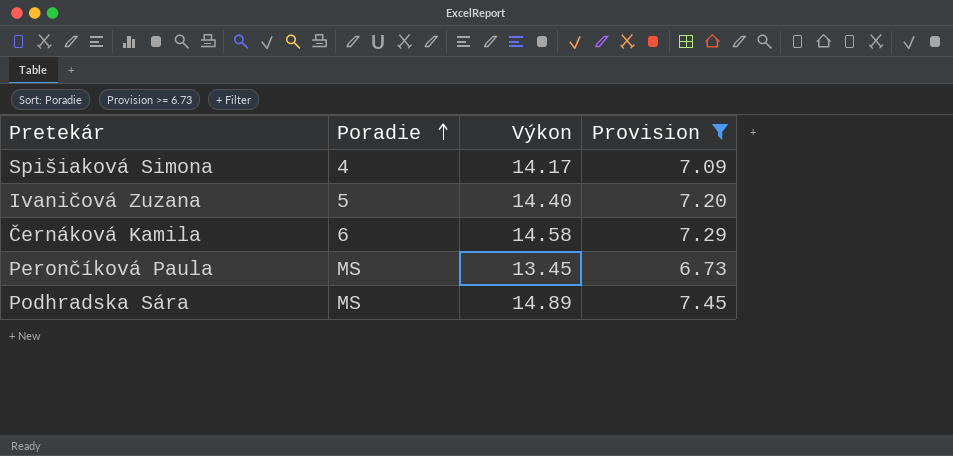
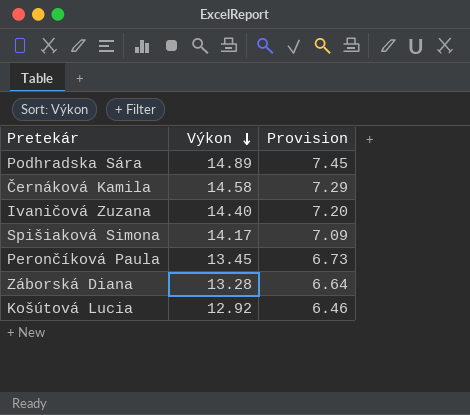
filter: Provision >= 6.73 -> none
row order: Poradie ascending -> Výkon descending
column Poradie | position: 2 -> none

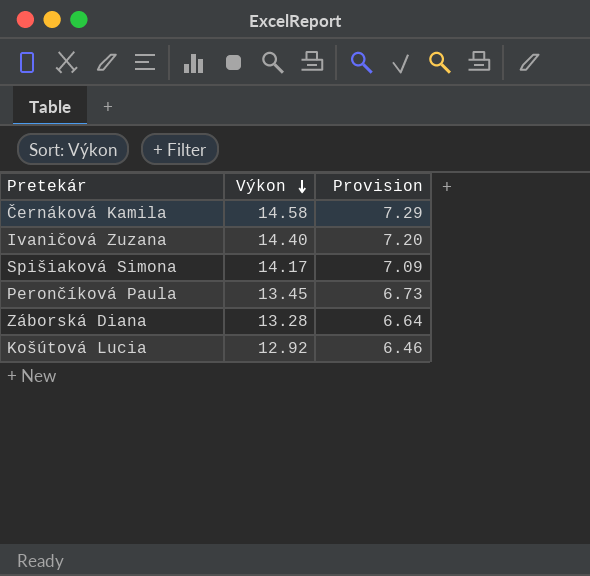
row Podhradska Sára: 14.89 | 7.45 -> none

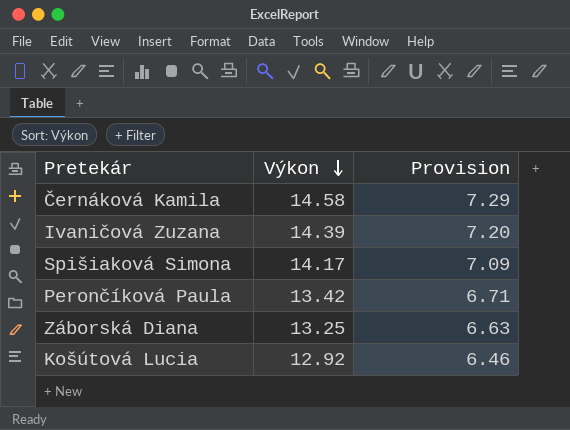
Ivaničová Zuzana | Výkon: 14.40 -> 14.39
Perončíková Paula | Výkon: 13.45 -> 13.42
Perončíková Paula | Provision: 6.73 -> 6.71
Záborská Diana | Výkon: 13.28 -> 13.25
Záborská Diana | Provision: 6.64 -> 6.63

